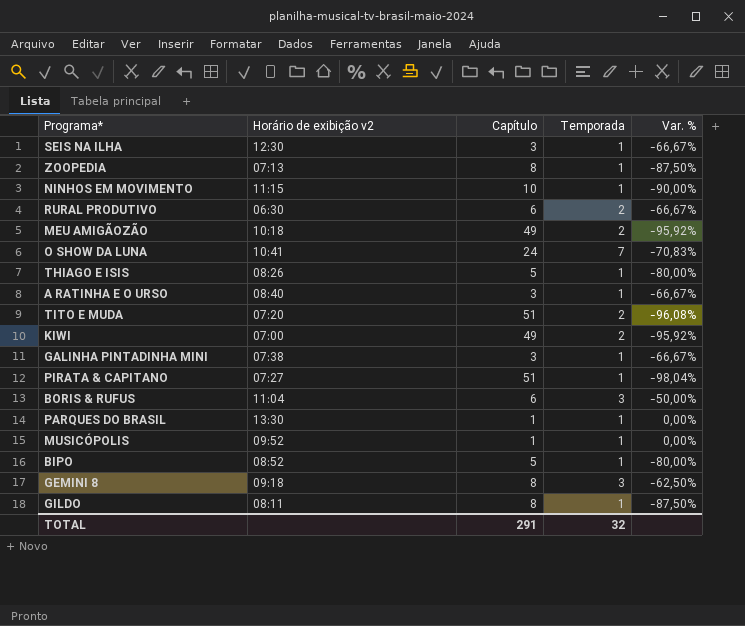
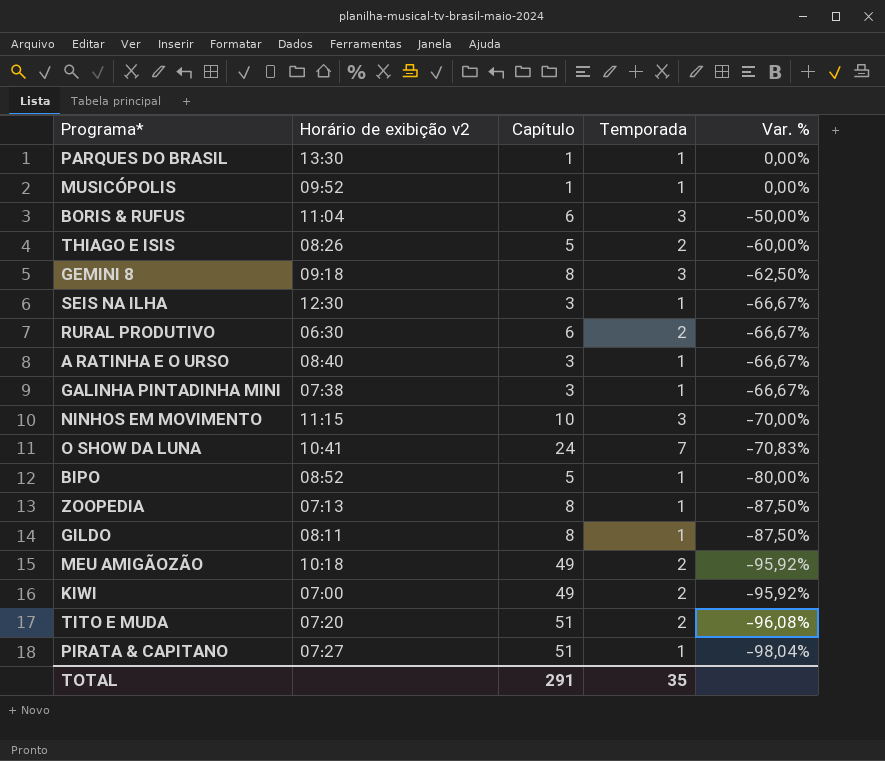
row order: none -> Var. % descending
THIAGO E ISIS | Temporada: 1 -> 2
THIAGO E ISIS | Var. %: -80,00% -> -60,00%
NINHOS EM MOVIMENTO | Temporada: 1 -> 3
NINHOS EM MOVIMENTO | Var. %: -90,00% -> -70,00%
TOTAL | Temporada: 32 -> 35

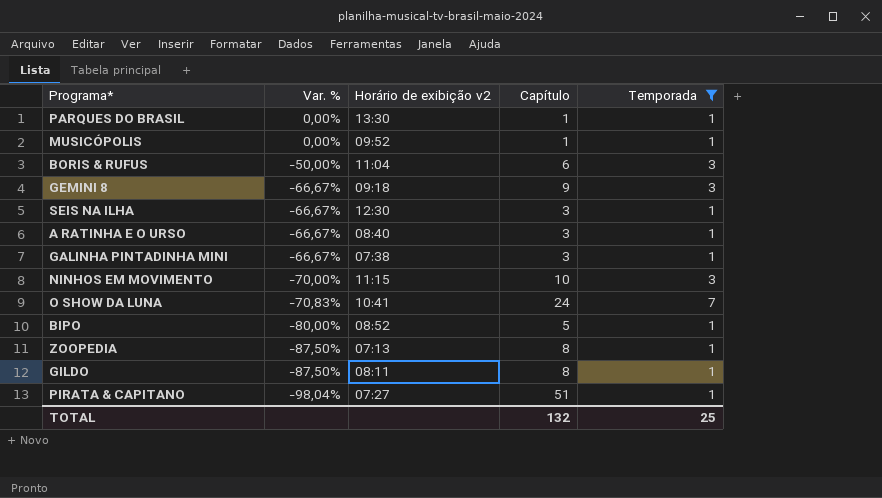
filter: none -> Temporada != 2
column Var. % | position: 5 -> 2
GEMINI 8 | Var. %: -62,50% -> -66,67%
GEMINI 8 | Capítulo: 8 -> 9
TOTAL | Capítulo: 291 -> 132
TOTAL | Temporada: 35 -> 25

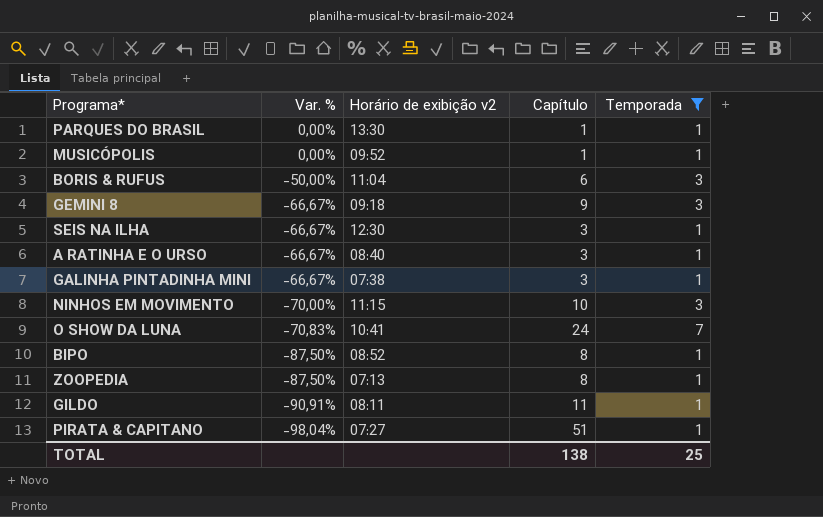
BIPO | Var. %: -80,00% -> -87,50%
BIPO | Capítulo: 5 -> 8
GILDO | Var. %: -87,50% -> -90,91%
GILDO | Capítulo: 8 -> 11
TOTAL | Capítulo: 132 -> 138

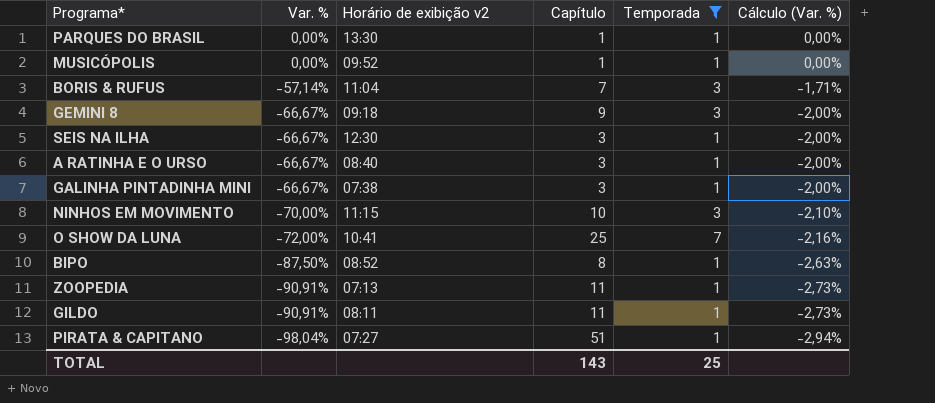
column Cálculo (Var. %) | formula: none -> [Var. %] * 0,03
BORIS & RUFUS | Var. %: -50,00% -> -57,14%
BORIS & RUFUS | Capítulo: 6 -> 7
O SHOW DA LUNA | Var. %: -70,83% -> -72,00%
O SHOW DA LUNA | Capítulo: 24 -> 25
ZOOPEDIA | Var. %: -87,50% -> -90,91%
ZOOPEDIA | Capítulo: 8 -> 11
TOTAL | Capítulo: 138 -> 143

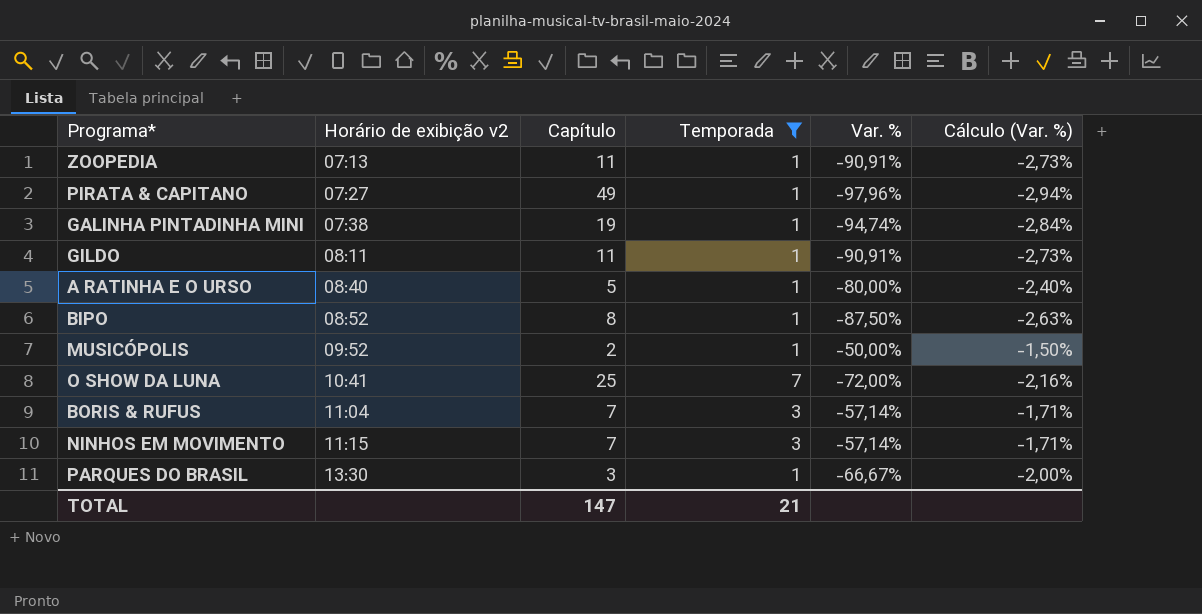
row order: Var. % descending -> Horário de exibição v2 ascending
column Var. % | position: 2 -> 5
row GEMINI 8: -66,67% | 09:18 | 9 | 3 | -2,00% -> none
row SEIS NA ILHA: -66,67% | 12:30 | 3 | 1 | -2,00% -> none
PIRATA & CAPITANO | Capítulo: 51 -> 49
PIRATA & CAPITANO | Var. %: -98,04% -> -97,96%
GALINHA PINTADINHA MINI | Capítulo: 3 -> 19
GALINHA PINTADINHA MINI | Var. %: -66,67% -> -94,74%
GALINHA PINTADINHA MINI | Cálculo (Var. %): -2,00% -> -2,84%
A RATINHA E O URSO | Capítulo: 3 -> 5
A RATINHA E O URSO | Var. %: -66,67% -> -80,00%
A RATINHA E O URSO | Cálculo (Var. %): -2,00% -> -2,40%
MUSICÓPOLIS | Capítulo: 1 -> 2
MUSICÓPOLIS | Var. %: 0,00% -> -50,00%
MUSICÓPOLIS | Cálculo (Var. %): 0,00% -> -1,50%
NINHOS EM MOVIMENTO | Capítulo: 10 -> 7
NINHOS EM MOVIMENTO | Var. %: -70,00% -> -57,14%
NINHOS EM MOVIMENTO | Cálculo (Var. %): -2,10% -> -1,71%
PARQUES DO BRASIL | Capítulo: 1 -> 3
PARQUES DO BRASIL | Var. %: 0,00% -> -66,67%
PARQUES DO BRASIL | Cálculo (Var. %): 0,00% -> -2,00%
TOTAL | Capítulo: 143 -> 147
TOTAL | Temporada: 25 -> 21

